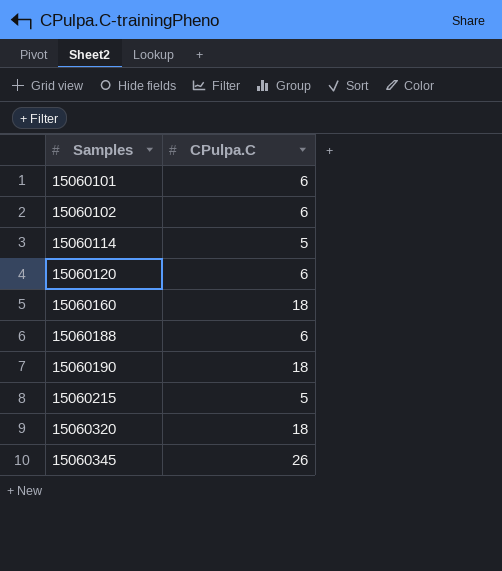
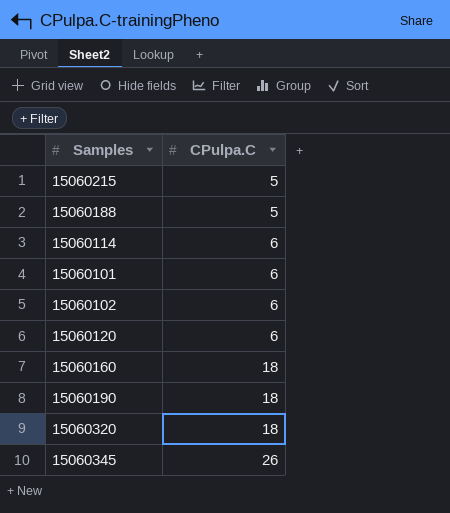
row order: Samples ascending -> CPulpa.C ascending
15060188 | CPulpa.C: 6 -> 5
15060114 | CPulpa.C: 5 -> 6

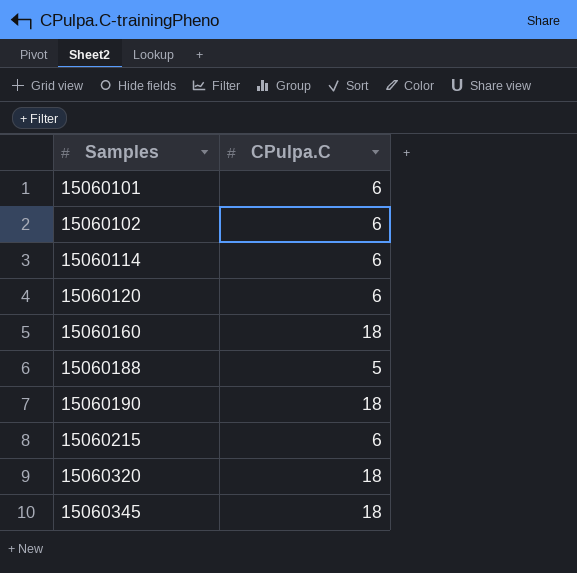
row order: CPulpa.C ascending -> Samples ascending
15060215 | CPulpa.C: 5 -> 6
15060345 | CPulpa.C: 26 -> 18

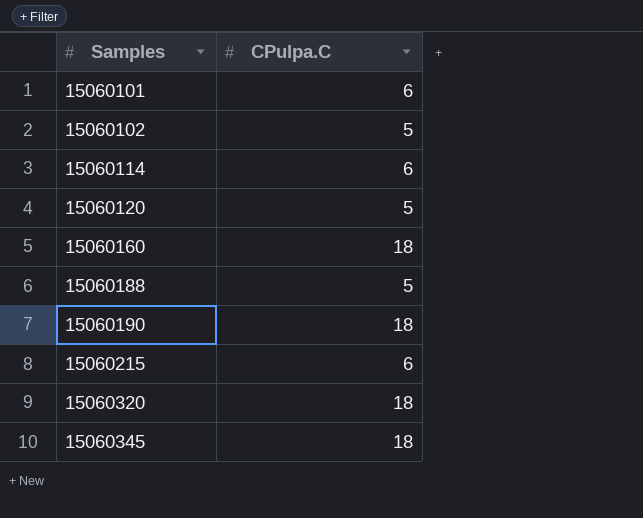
15060102 | CPulpa.C: 6 -> 5
15060120 | CPulpa.C: 6 -> 5

